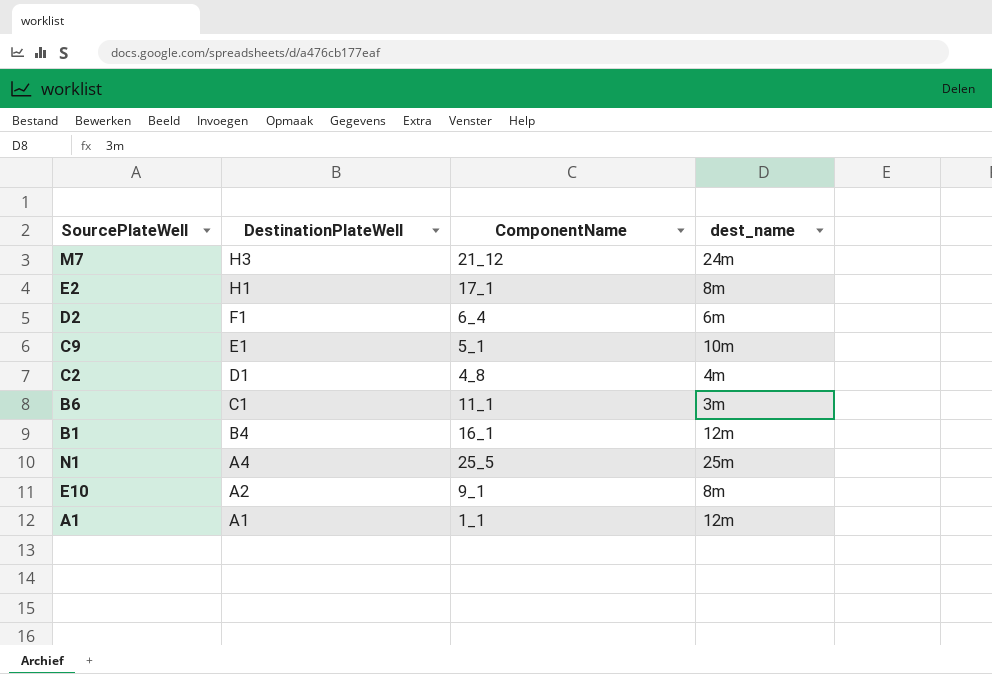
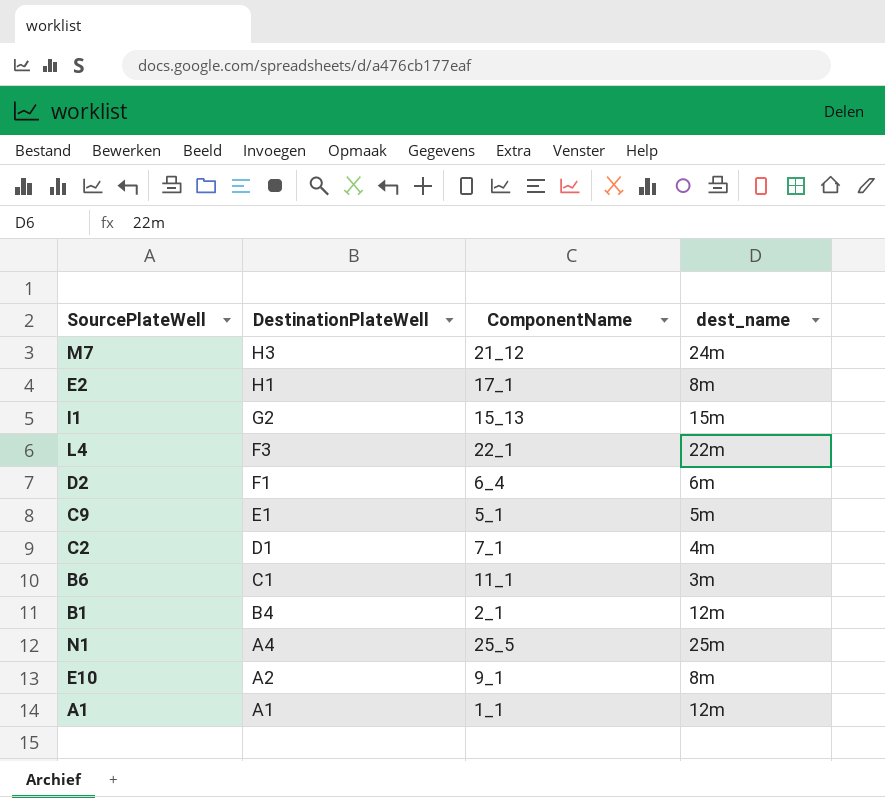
row I1: none -> G2 | 15_13 | 15m
row L4: none -> F3 | 22_1 | 22m
C9 | dest_name: 10m -> 5m
C2 | ComponentName: 4_8 -> 7_1
B1 | ComponentName: 16_1 -> 2_1

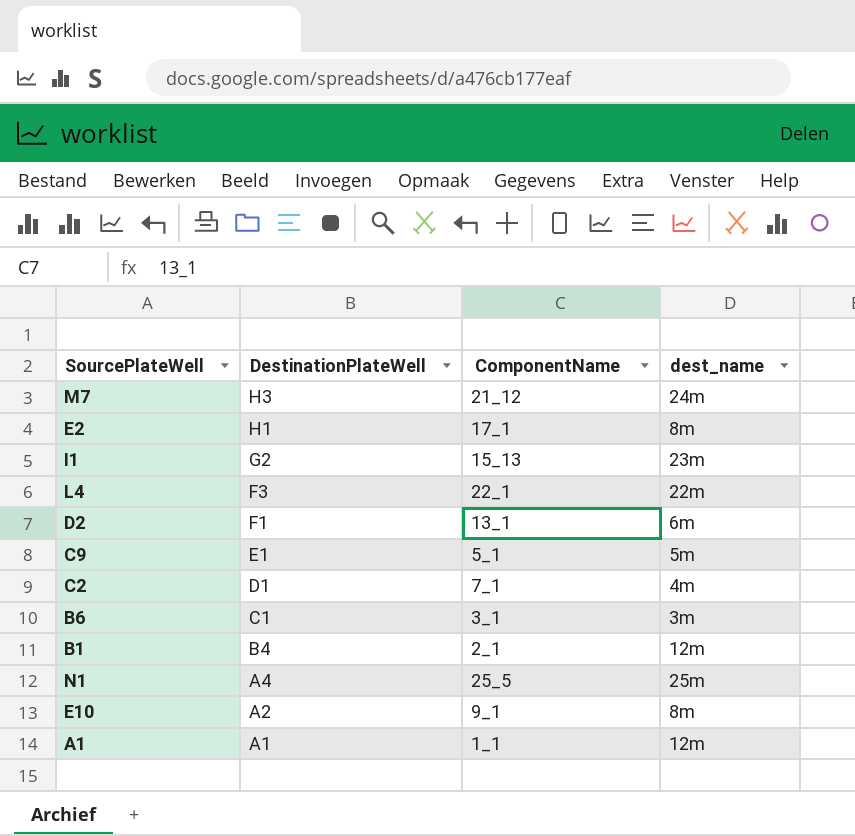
I1 | dest_name: 15m -> 23m
D2 | ComponentName: 6_4 -> 13_1
B6 | ComponentName: 11_1 -> 3_1

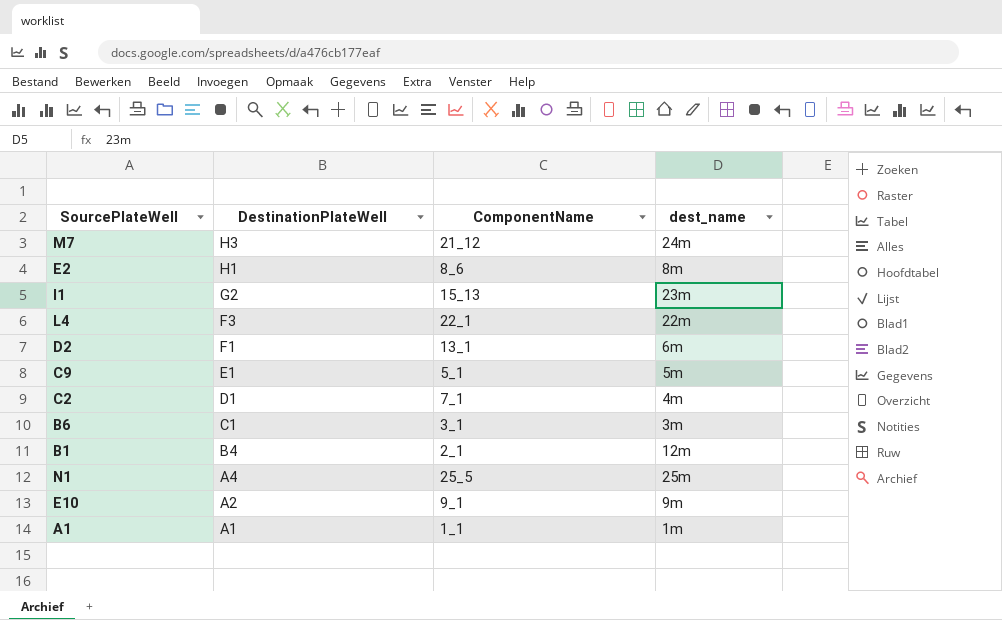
E2 | ComponentName: 17_1 -> 8_6
E10 | dest_name: 8m -> 9m
A1 | dest_name: 12m -> 1m

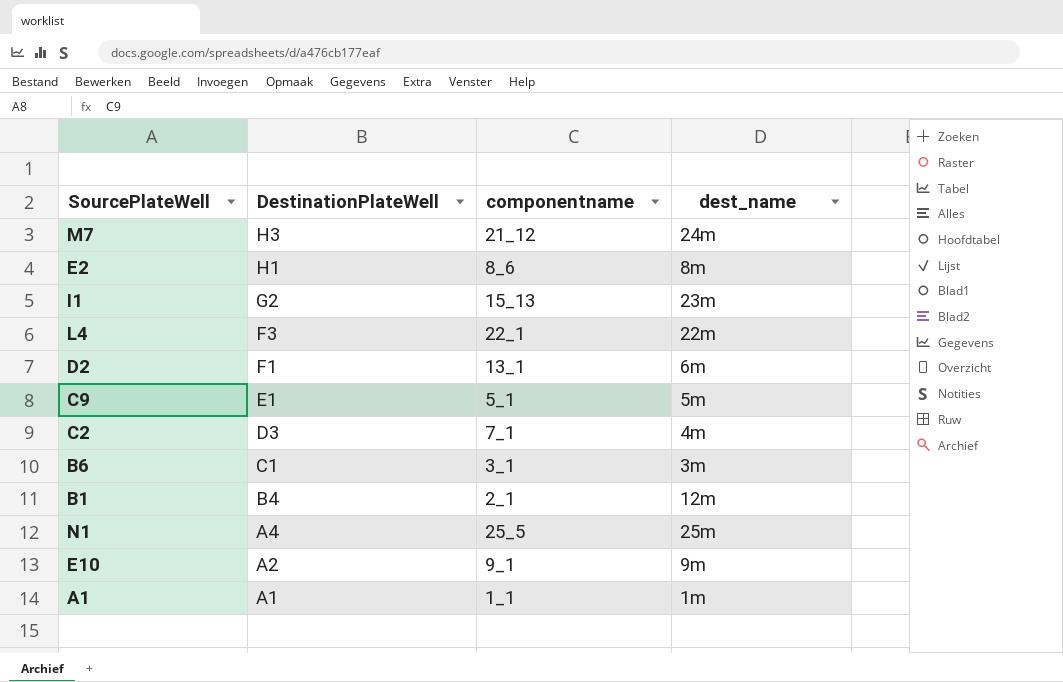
column name: ComponentName -> componentname
C2 | DestinationPlateWell: D1 -> D3

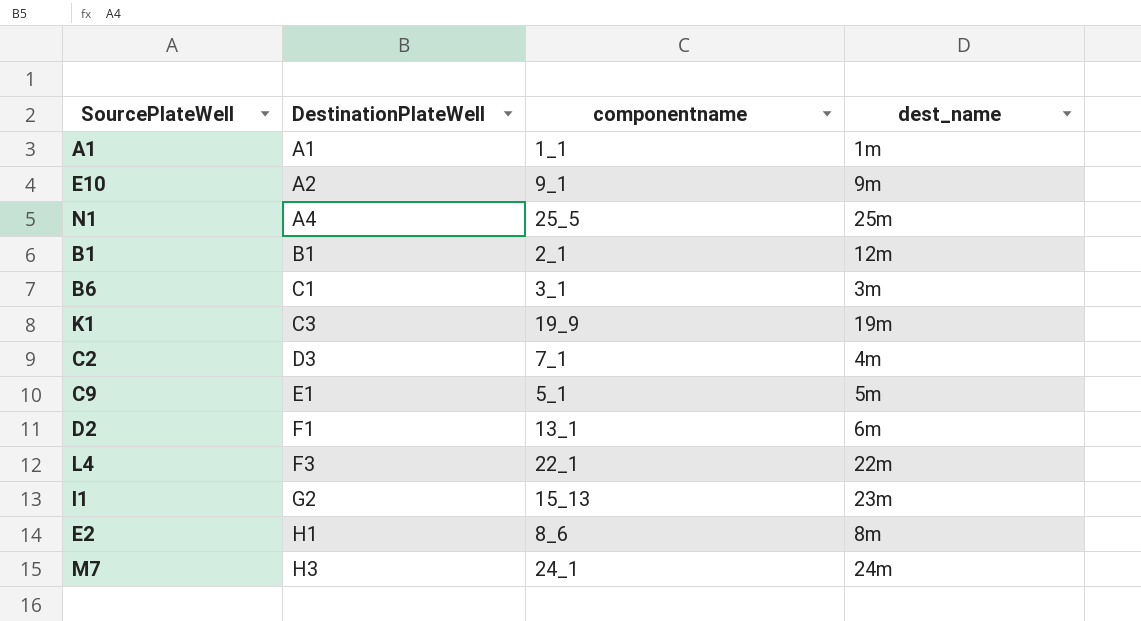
row order: DestinationPlateWell descending -> DestinationPlateWell ascending
B1 | DestinationPlateWell: B4 -> B1
row K1: none -> C3 | 19_9 | 19m
M7 | componentname: 21_12 -> 24_1

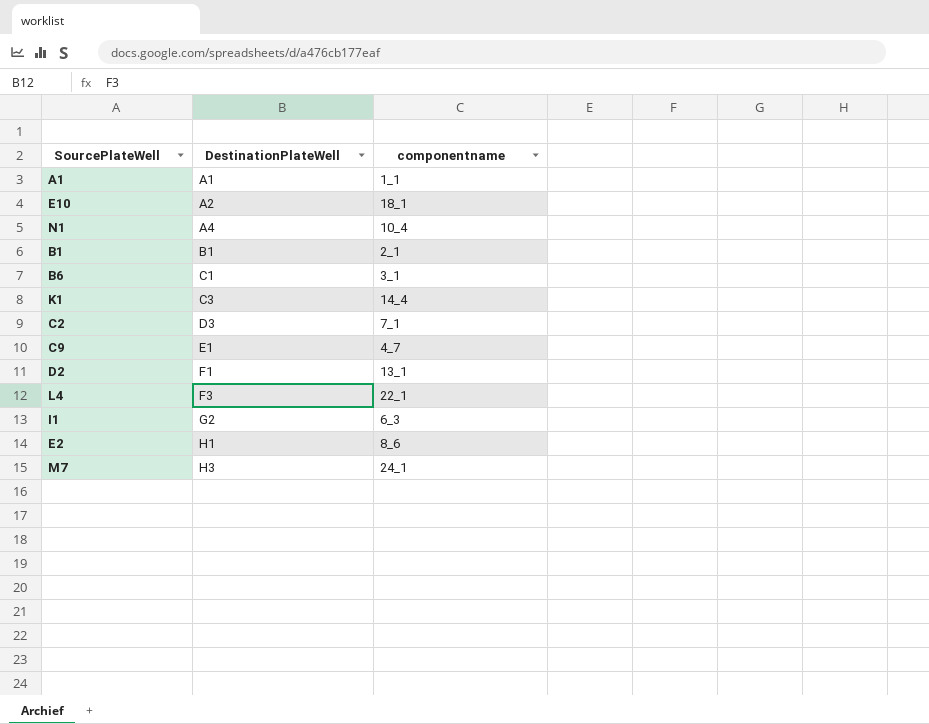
column dest_name | position: 4 -> none
E10 | componentname: 9_1 -> 18_1
N1 | componentname: 25_5 -> 10_4
K1 | componentname: 19_9 -> 14_4
C9 | componentname: 5_1 -> 4_7
I1 | componentname: 15_13 -> 6_3

